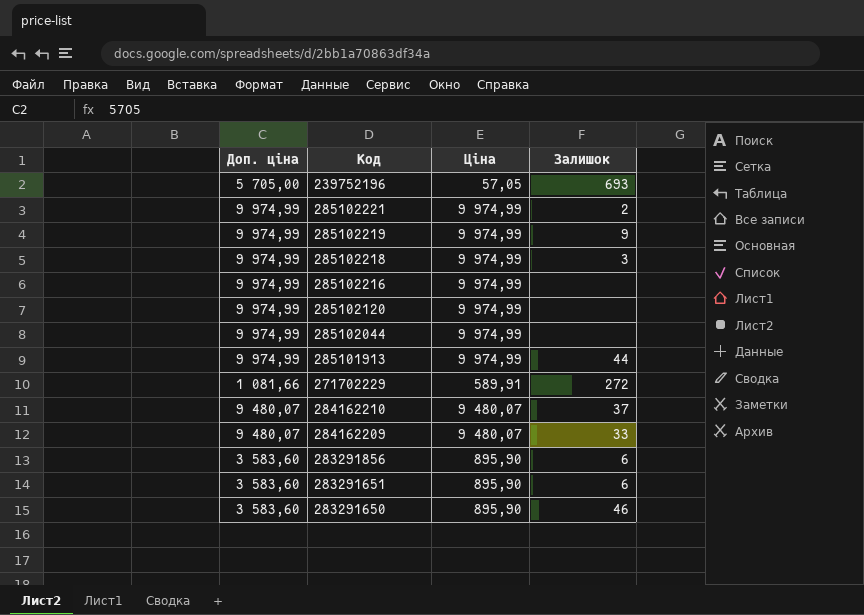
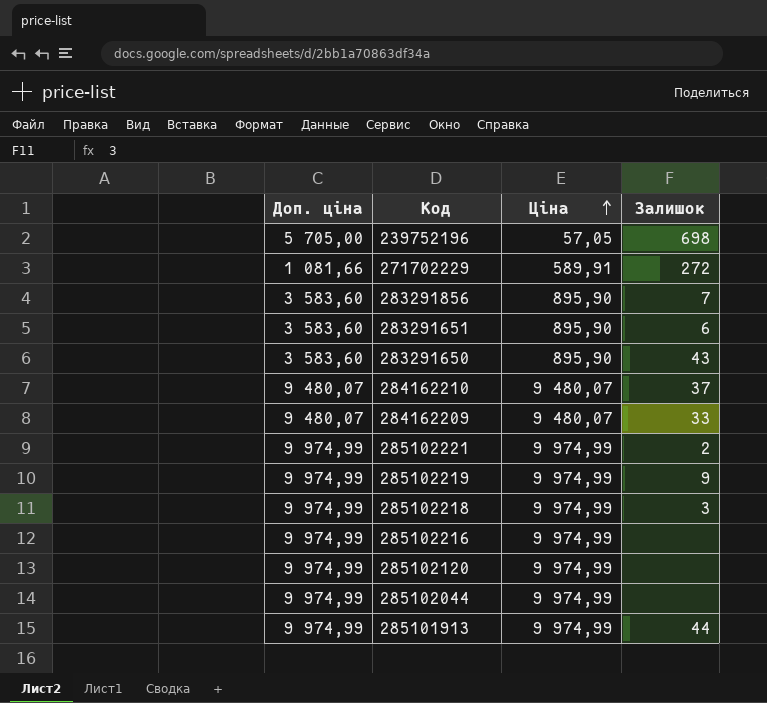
row order: none -> Ціна ascending
239752196 | Залишок: 693 -> 698
283291856 | Залишок: 6 -> 7
283291650 | Залишок: 46 -> 43

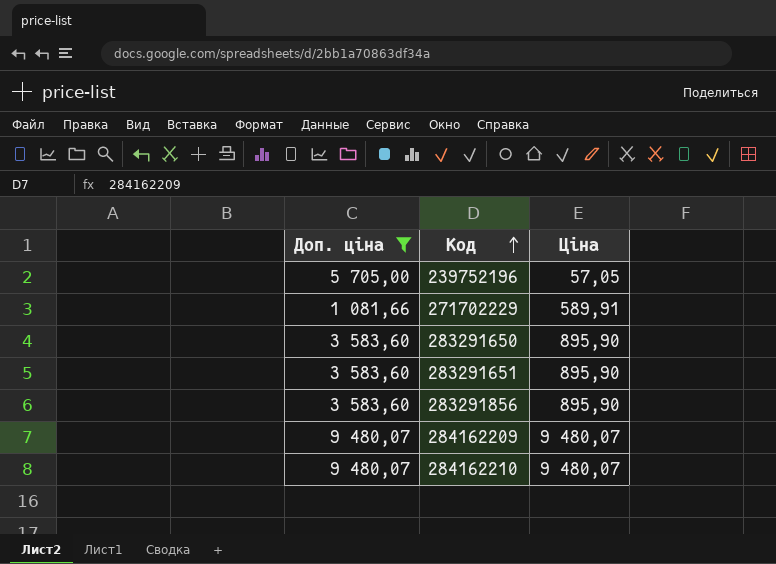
filter: none -> Доп. ціна != 9 974,99
row order: Ціна ascending -> Код ascending
column Залишок | position: 4 -> none

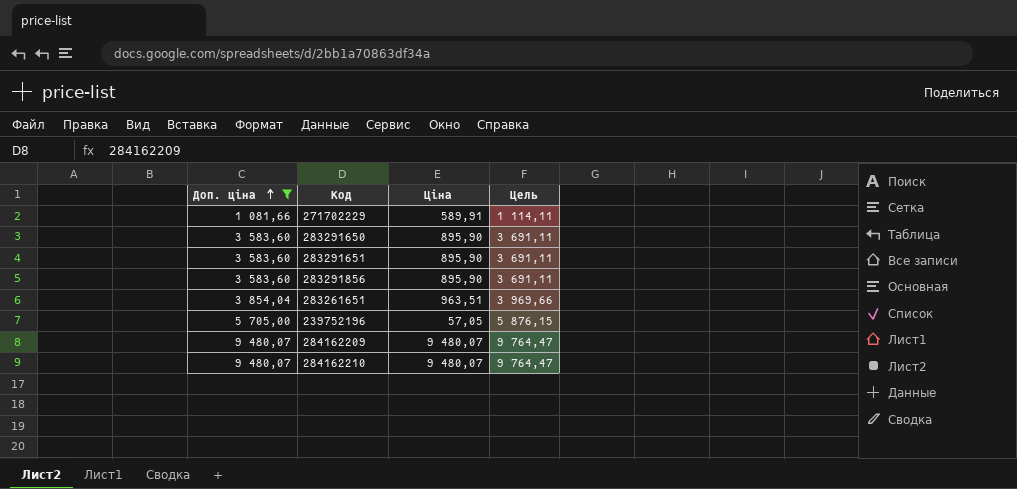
row order: Код ascending -> Доп. ціна ascending
column Цель | formula: none -> [Доп. ціна] * 1,03
row 283261651: none -> 3 854,04 | 963,51 | 3 969,66

